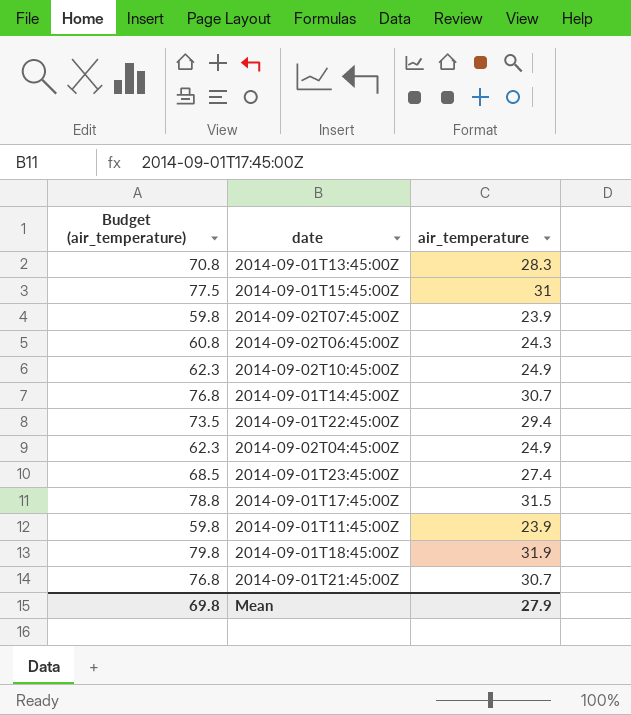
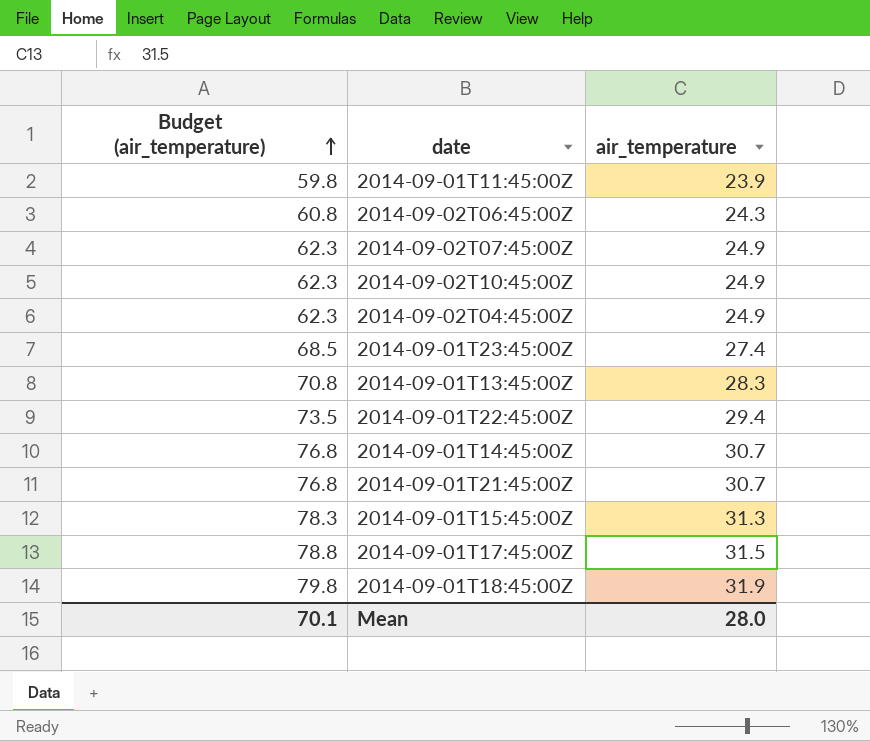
row order: none -> Budget (air_temperature) ascending
2014-09-02T07:45:00Z | Budget (air_temperature): 59.8 -> 62.3
2014-09-02T07:45:00Z | air_temperature: 23.9 -> 24.9
2014-09-01T15:45:00Z | Budget (air_temperature): 77.5 -> 78.3
2014-09-01T15:45:00Z | air_temperature: 31 -> 31.3
Mean | Budget (air_temperature): 69.8 -> 70.1
Mean | air_temperature: 27.9 -> 28.0

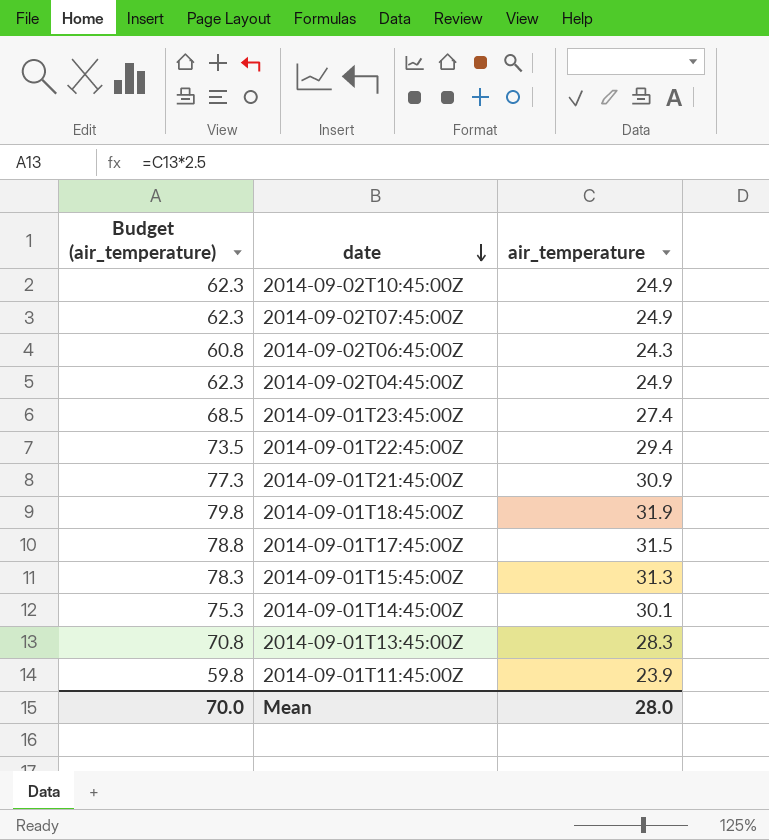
row order: Budget (air_temperature) ascending -> date descending
2014-09-01T21:45:00Z | Budget (air_temperature): 76.8 -> 77.3
2014-09-01T21:45:00Z | air_temperature: 30.7 -> 30.9
2014-09-01T14:45:00Z | Budget (air_temperature): 76.8 -> 75.3
2014-09-01T14:45:00Z | air_temperature: 30.7 -> 30.1
Mean | Budget (air_temperature): 70.1 -> 70.0

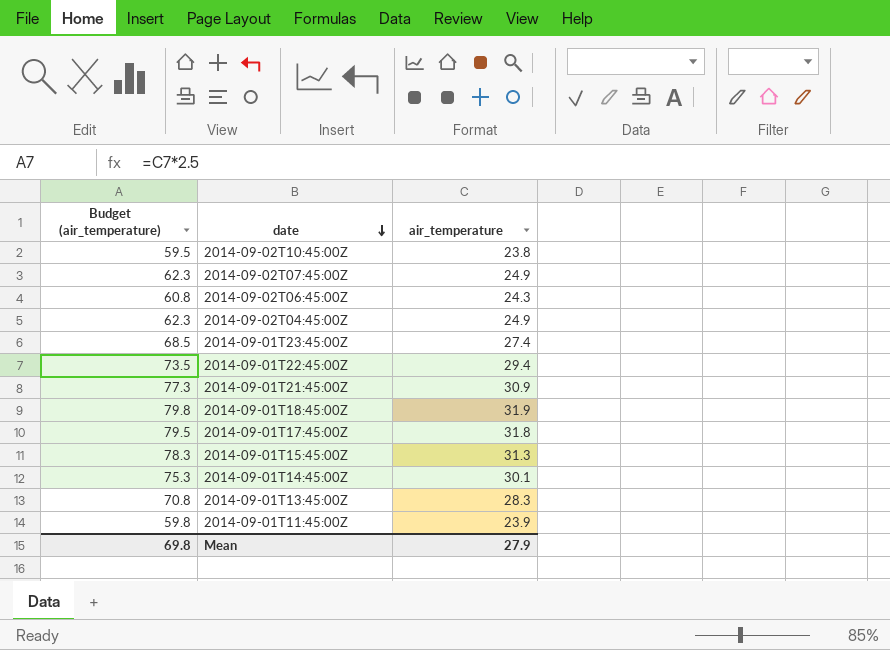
2014-09-02T10:45:00Z | Budget (air_temperature): 62.3 -> 59.5
2014-09-02T10:45:00Z | air_temperature: 24.9 -> 23.8
2014-09-01T17:45:00Z | Budget (air_temperature): 78.8 -> 79.5
2014-09-01T17:45:00Z | air_temperature: 31.5 -> 31.8
Mean | Budget (air_temperature): 70.0 -> 69.8
Mean | air_temperature: 28.0 -> 27.9

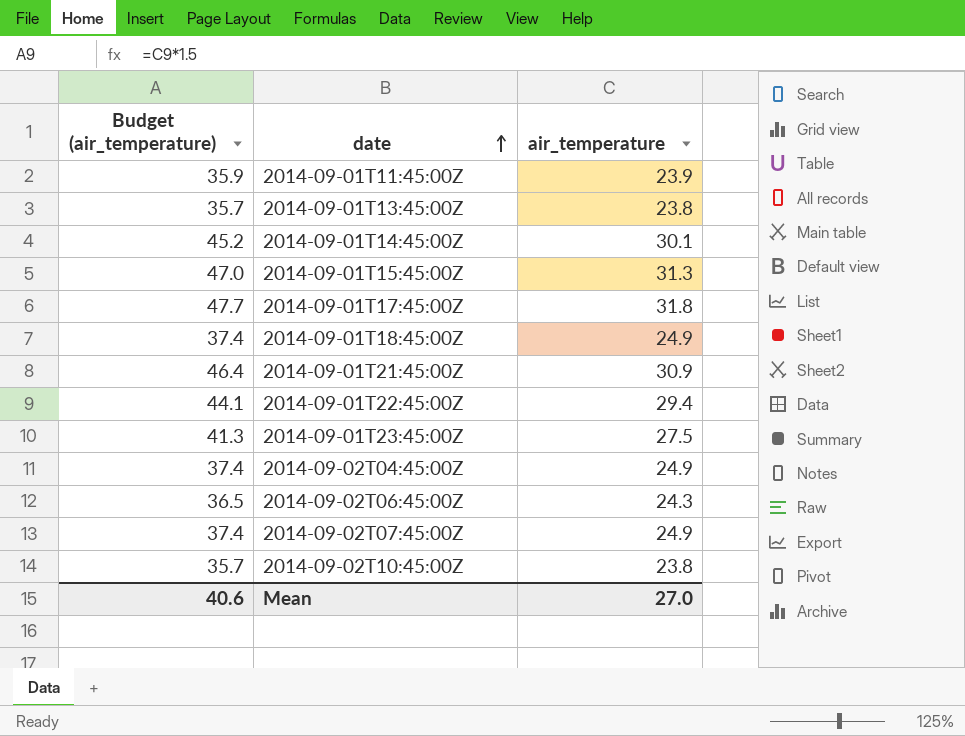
row order: date descending -> date ascending
column Budget (air_temperature) | formula: [air_temperature] * 2.5 -> [air_temperature] * 1.5
2014-09-01T13:45:00Z | air_temperature: 28.3 -> 23.8
2014-09-01T18:45:00Z | air_temperature: 31.9 -> 24.9
2014-09-01T23:45:00Z | air_temperature: 27.4 -> 27.5
Mean | Budget (air_temperature): 69.8 -> 40.6
Mean | air_temperature: 27.9 -> 27.0

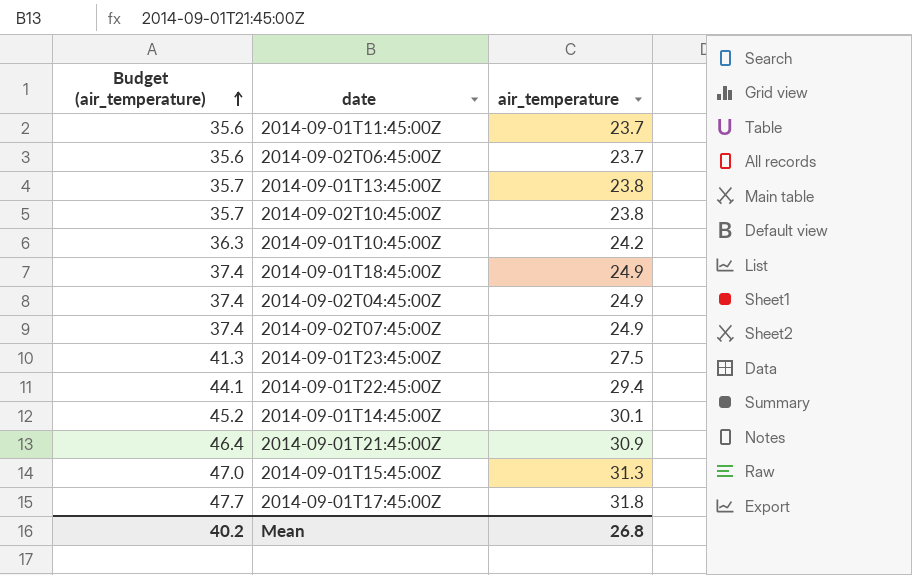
row order: date ascending -> Budget (air_temperature) ascending
2014-09-01T11:45:00Z | Budget (air_temperature): 35.9 -> 35.6
2014-09-01T11:45:00Z | air_temperature: 23.9 -> 23.7
2014-09-02T06:45:00Z | Budget (air_temperature): 36.5 -> 35.6
2014-09-02T06:45:00Z | air_temperature: 24.3 -> 23.7
row 2014-09-01T10:45:00Z: none -> 36.3 | 24.2
Mean | Budget (air_temperature): 40.6 -> 40.2
Mean | air_temperature: 27.0 -> 26.8

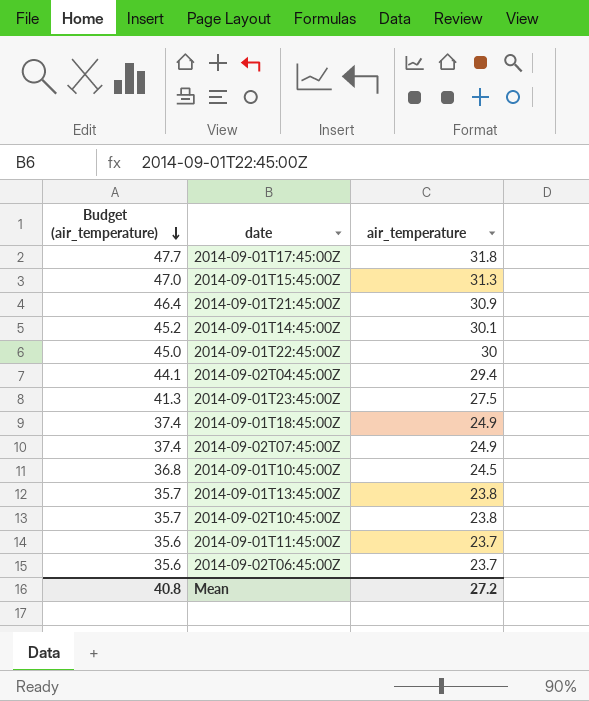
row order: Budget (air_temperature) ascending -> Budget (air_temperature) descending
2014-09-01T22:45:00Z | Budget (air_temperature): 44.1 -> 45.0
2014-09-01T22:45:00Z | air_temperature: 29.4 -> 30
2014-09-02T04:45:00Z | Budget (air_temperature): 37.4 -> 44.1
2014-09-02T04:45:00Z | air_temperature: 24.9 -> 29.4
2014-09-01T10:45:00Z | Budget (air_temperature): 36.3 -> 36.8
2014-09-01T10:45:00Z | air_temperature: 24.2 -> 24.5
Mean | Budget (air_temperature): 40.2 -> 40.8
Mean | air_temperature: 26.8 -> 27.2

